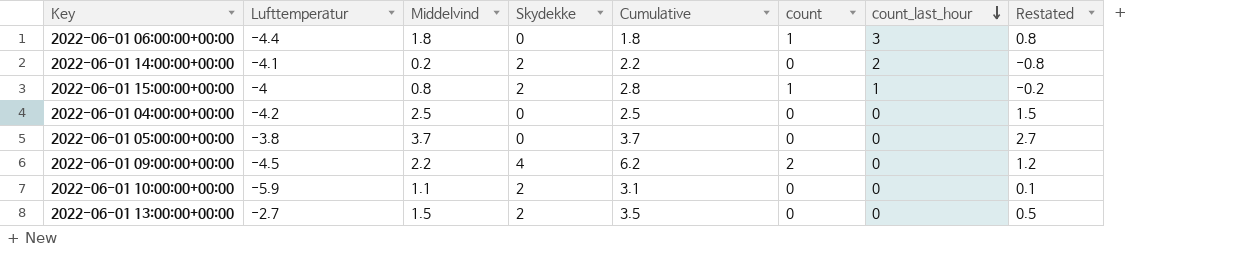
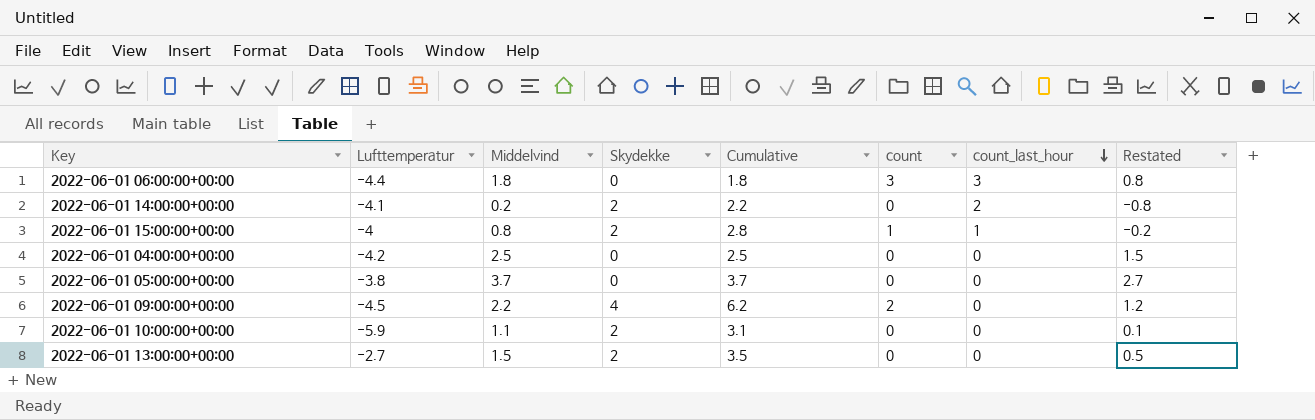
2022-06-01 06:00:00+00:00 | count: 1 -> 3

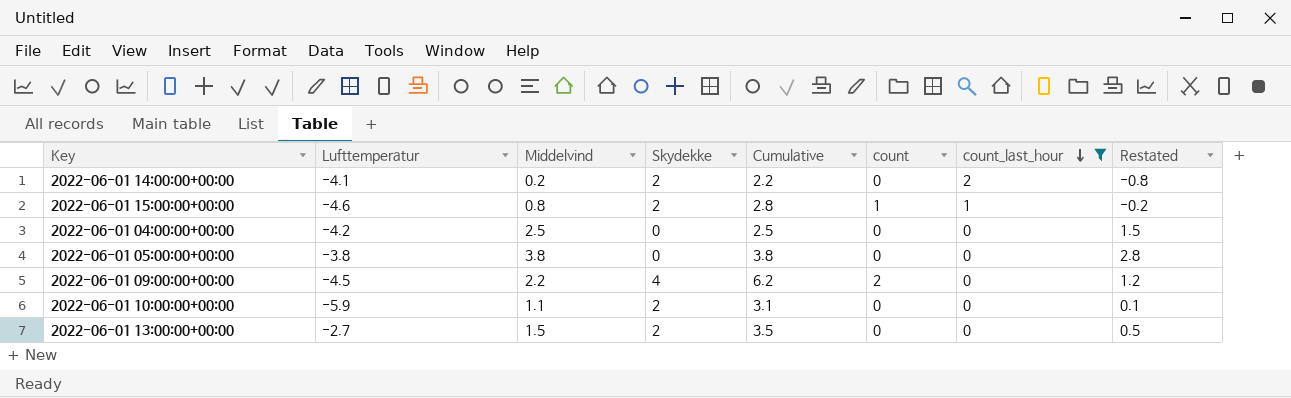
filter: none -> count_last_hour != 3
2022-06-01 15:00:00+00:00 | Lufttemperatur: -4 -> -4.6
2022-06-01 05:00:00+00:00 | Middelvind: 3.7 -> 3.8
2022-06-01 05:00:00+00:00 | Cumulative: 3.7 -> 3.8
2022-06-01 05:00:00+00:00 | Restated: 2.7 -> 2.8

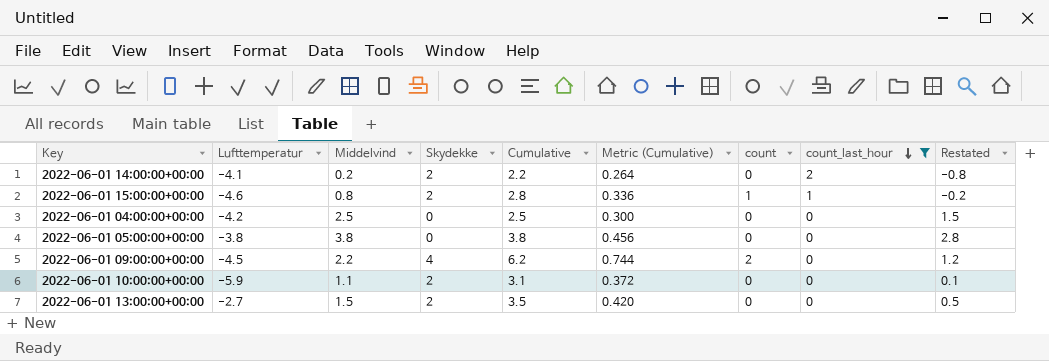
column Metric (Cumulative) | formula: none -> [Cumulative] * 0.12

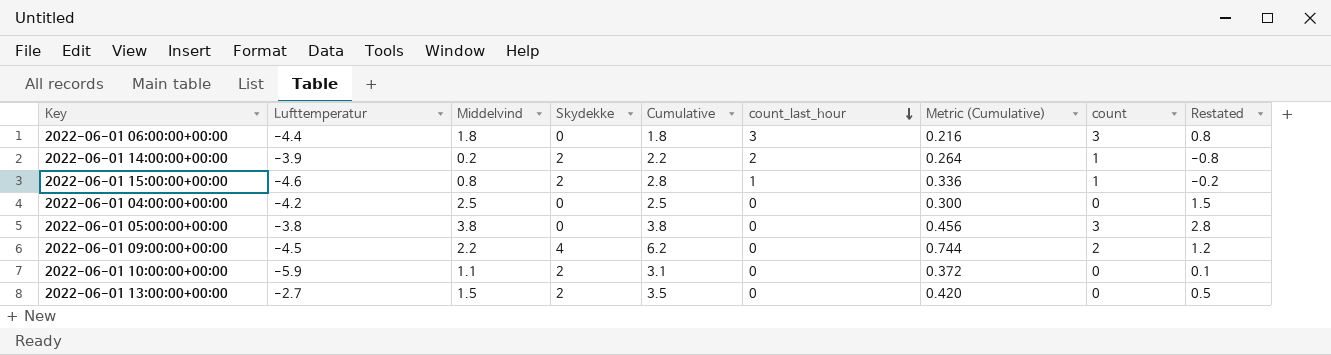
filter: count_last_hour != 3 -> none
column count_last_hour | position: 8 -> 6
2022-06-01 14:00:00+00:00 | Lufttemperatur: -4.1 -> -3.9
2022-06-01 14:00:00+00:00 | count: 0 -> 1
2022-06-01 05:00:00+00:00 | count: 0 -> 3

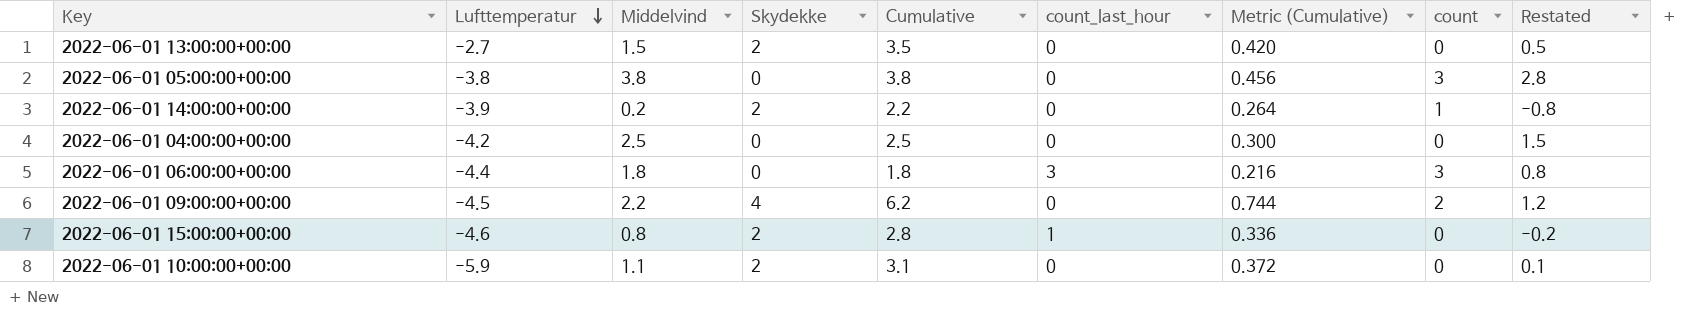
row order: count_last_hour descending -> Lufttemperatur descending
2022-06-01 14:00:00+00:00 | count_last_hour: 2 -> 0
2022-06-01 15:00:00+00:00 | count: 1 -> 0

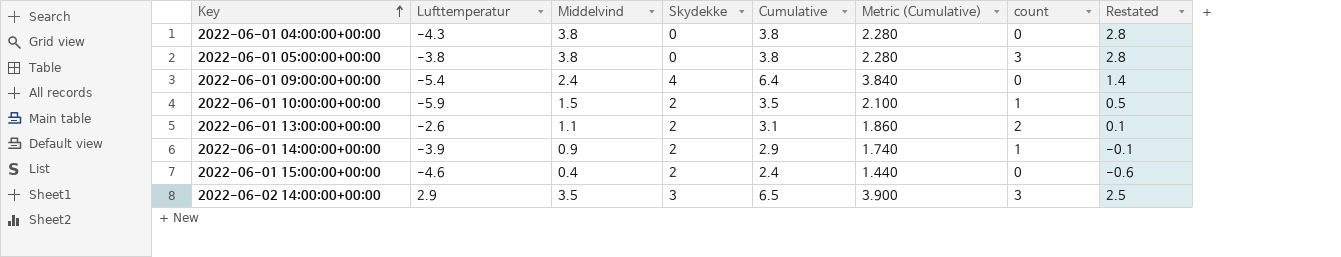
row order: Lufttemperatur descending -> Key ascending
column count_last_hour | position: 6 -> none
column Metric (Cumulative) | formula: [Cumulative] * 0.12 -> [Cumulative] * 0.6
row 2022-06-01 06:00:00+00:00: -4.4 | 1.8 | 0 | 1.8 | 3 | 0.216 | 3 | 0.8 -> none
2022-06-01 04:00:00+00:00 | Lufttemperatur: -4.2 -> -4.3
2022-06-01 04:00:00+00:00 | Middelvind: 2.5 -> 3.8
2022-06-01 04:00:00+00:00 | Cumulative: 2.5 -> 3.8
2022-06-01 04:00:00+00:00 | Restated: 1.5 -> 2.8
2022-06-01 09:00:00+00:00 | Lufttemperatur: -4.5 -> -5.4
2022-06-01 09:00:00+00:00 | Middelvind: 2.2 -> 2.4
2022-06-01 09:00:00+00:00 | Cumulative: 6.2 -> 6.4
2022-06-01 09:00:00+00:00 | count: 2 -> 0
2022-06-01 09:00:00+00:00 | Restated: 1.2 -> 1.4
2022-06-01 10:00:00+00:00 | Middelvind: 1.1 -> 1.5
2022-06-01 10:00:00+00:00 | Cumulative: 3.1 -> 3.5
2022-06-01 10:00:00+00:00 | count: 0 -> 1
2022-06-01 10:00:00+00:00 | Restated: 0.1 -> 0.5
2022-06-01 13:00:00+00:00 | Lufttemperatur: -2.7 -> -2.6
2022-06-01 13:00:00+00:00 | Middelvind: 1.5 -> 1.1
2022-06-01 13:00:00+00:00 | Cumulative: 3.5 -> 3.1
2022-06-01 13:00:00+00:00 | count: 0 -> 2
2022-06-01 13:00:00+00:00 | Restated: 0.5 -> 0.1
2022-06-01 14:00:00+00:00 | Middelvind: 0.2 -> 0.9
2022-06-01 14:00:00+00:00 | Cumulative: 2.2 -> 2.9
2022-06-01 14:00:00+00:00 | Restated: -0.8 -> -0.1
2022-06-01 15:00:00+00:00 | Middelvind: 0.8 -> 0.4
2022-06-01 15:00:00+00:00 | Cumulative: 2.8 -> 2.4
2022-06-01 15:00:00+00:00 | Restated: -0.2 -> -0.6
row 2022-06-02 14:00:00+00:00: none -> 2.9 | 3.5 | 3 | 6.5 | 3.900 | 3 | 2.5

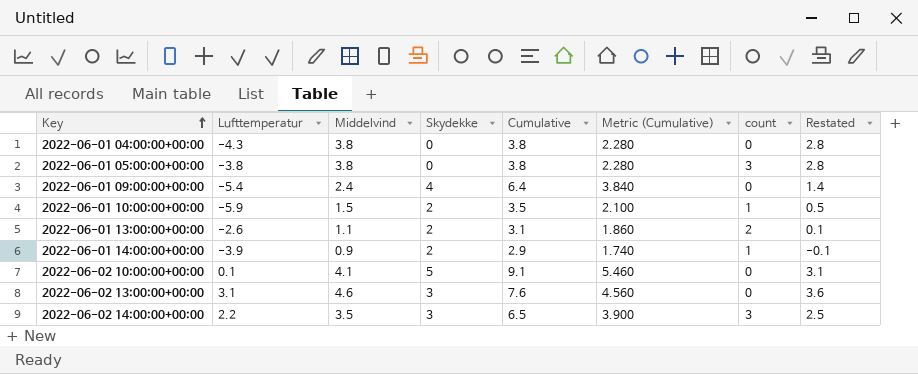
row 2022-06-01 15:00:00+00:00: -4.6 | 0.4 | 2 | 2.4 | 1.440 | 0 | -0.6 -> none
row 2022-06-02 10:00:00+00:00: none -> 0.1 | 4.1 | 5 | 9.1 | 5.460 | 0 | 3.1
row 2022-06-02 13:00:00+00:00: none -> 3.1 | 4.6 | 3 | 7.6 | 4.560 | 0 | 3.6
2022-06-02 14:00:00+00:00 | Lufttemperatur: 2.9 -> 2.2

